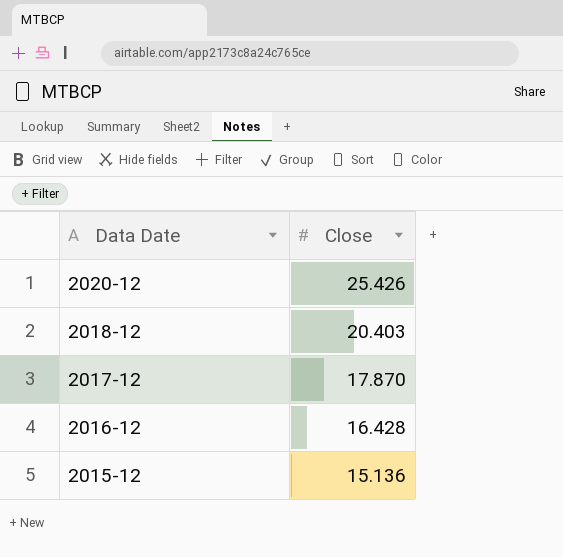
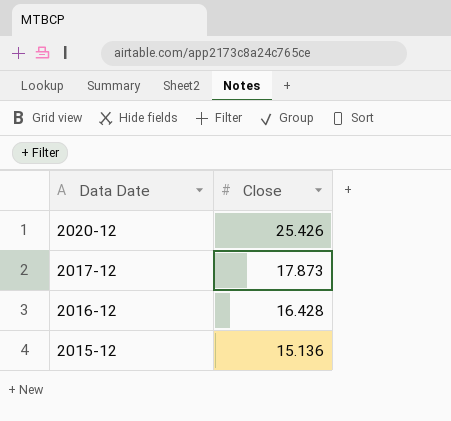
row 2018-12: 20.403 -> none
2017-12 | Close: 17.870 -> 17.873

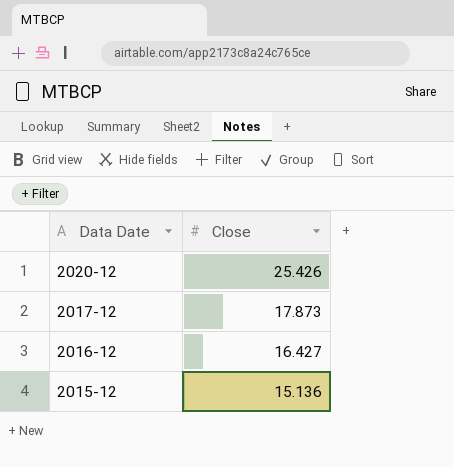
2016-12 | Close: 16.428 -> 16.427

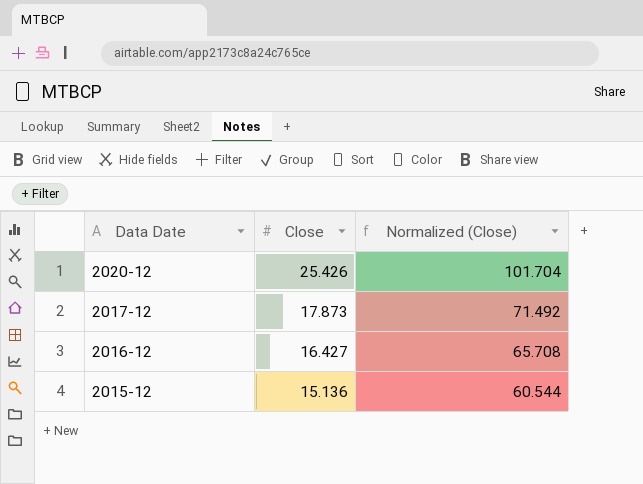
column Normalized (Close) | formula: none -> [Close] * 4

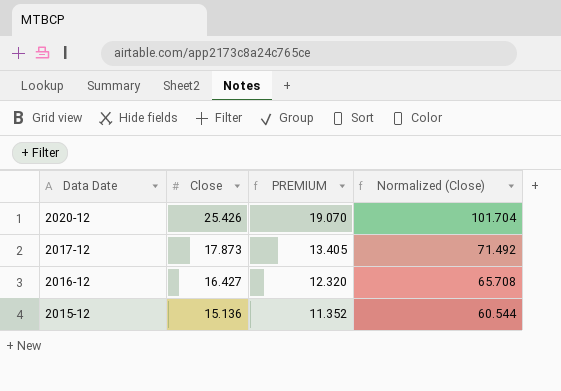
column PREMIUM | formula: none -> [Close] * 0.75

